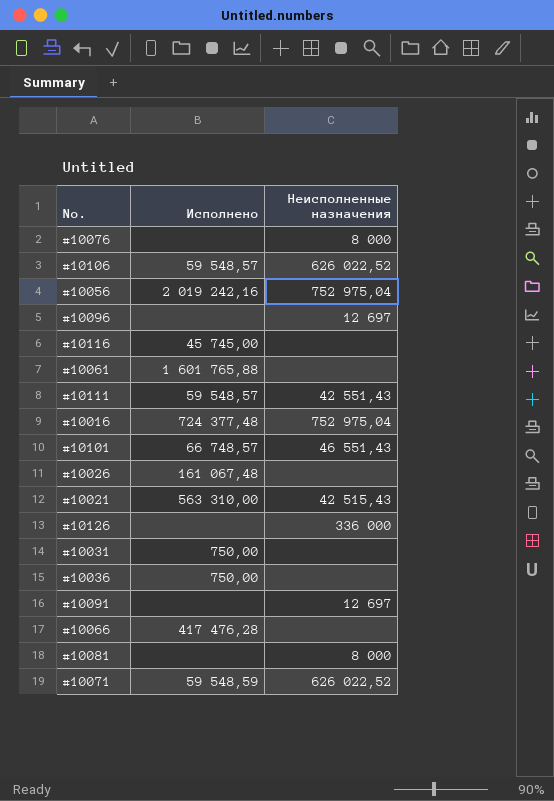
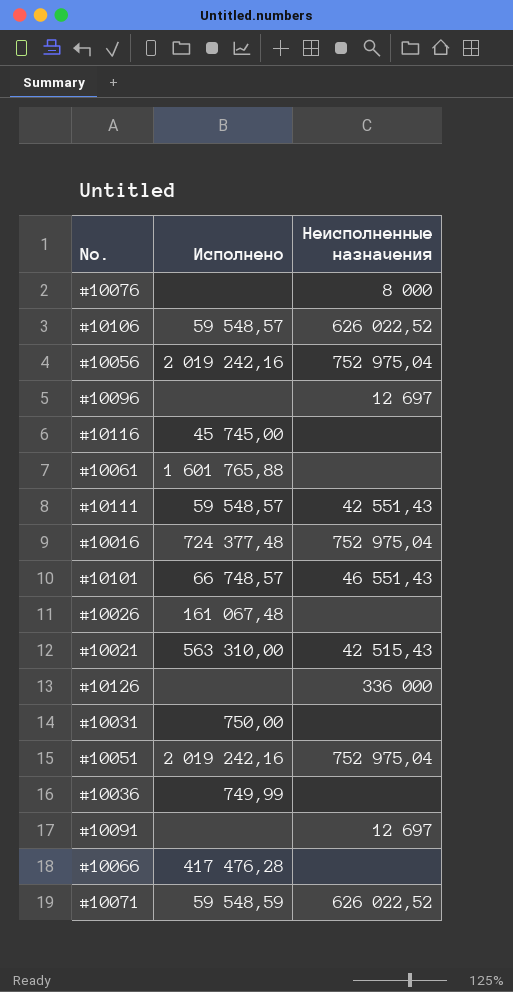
row #10081: none | 8 000 -> none
row #10051: none -> 2 019 242,16 | 752 975,04
#10036 | Исполнено: 750,00 -> 749,99

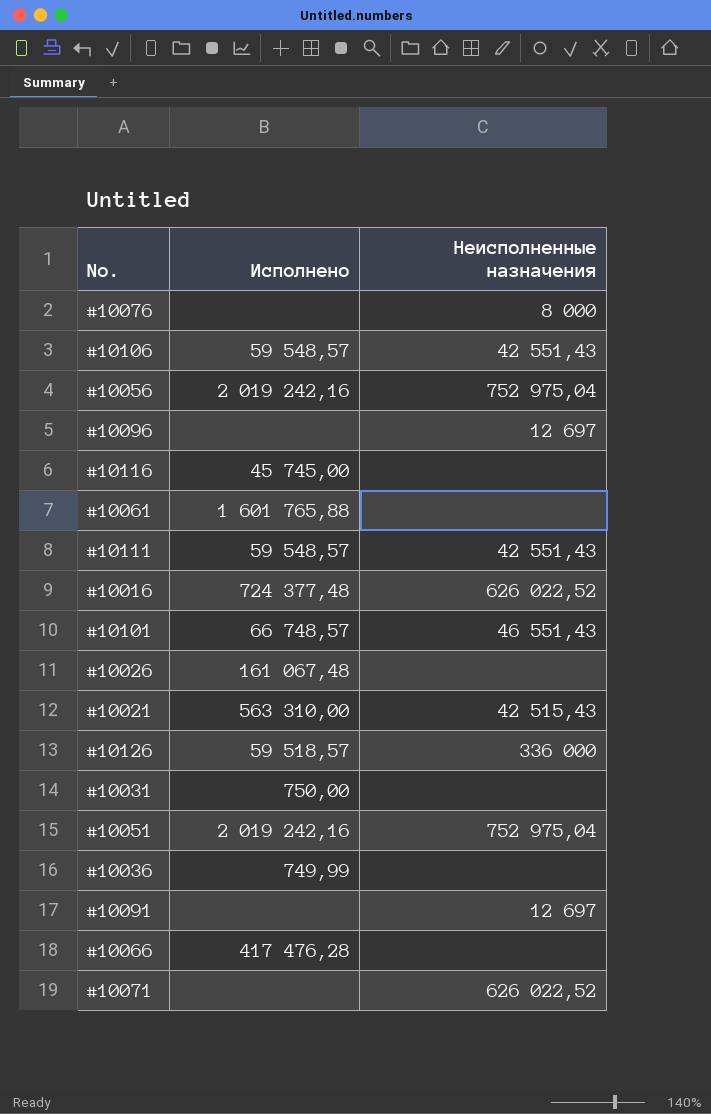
#10106 | Неисполненные назначения: 626 022,52 -> 42 551,43
#10016 | Неисполненные назначения: 752 975,04 -> 626 022,52
#10126 | Исполнено: none -> 59 518,57
#10071 | Исполнено: 59 548,59 -> none

